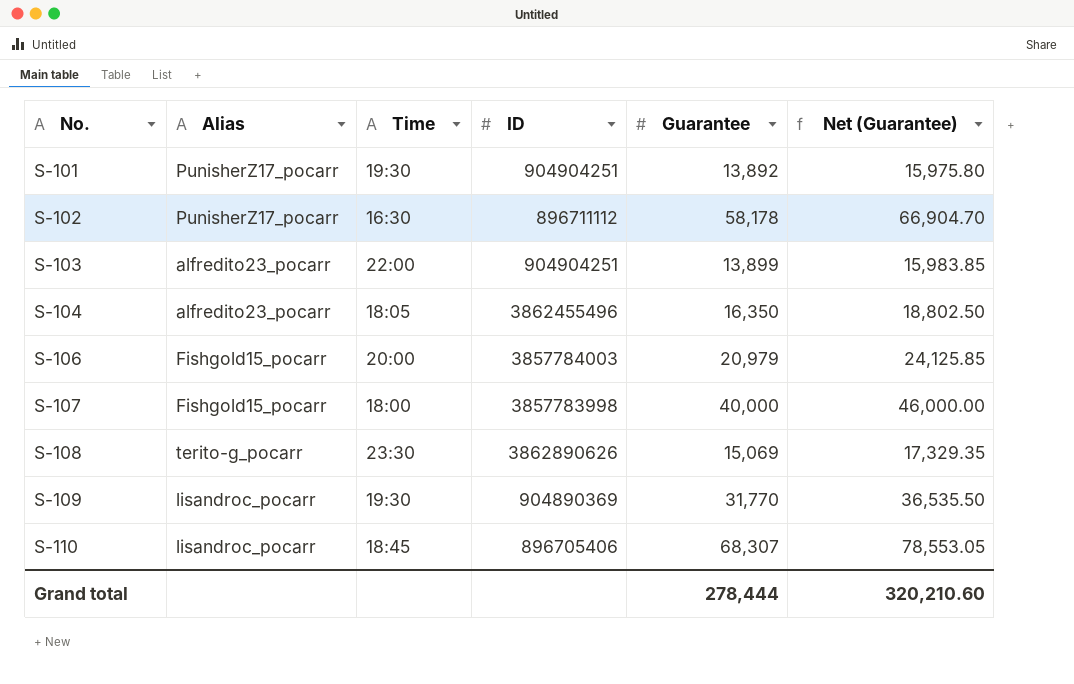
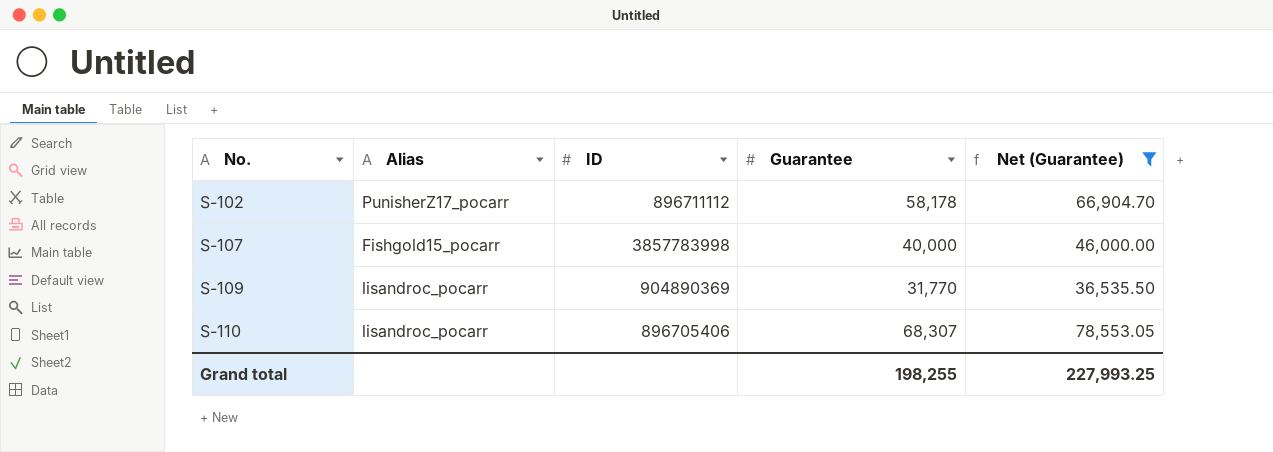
filter: none -> Net (Guarantee) >= 36,535.50
column Time | position: 3 -> none
Grand total | Guarantee: 278,444 -> 198,255
Grand total | Net (Guarantee): 320,210.60 -> 227,993.25

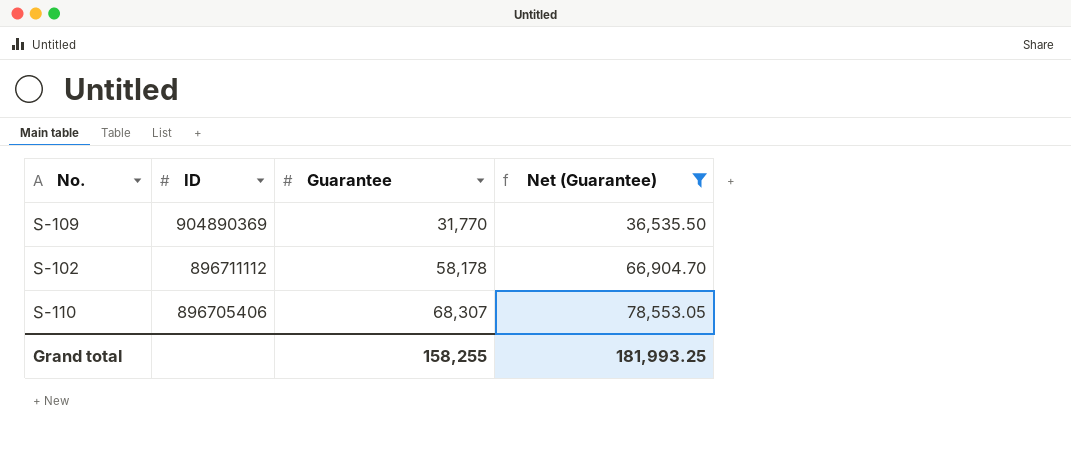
row order: No. ascending -> ID descending
column Alias | position: 2 -> none
row S-107: Fishgold15_pocarr | 3857783998 | 40,000 | 46,000.00 -> none
Grand total | Guarantee: 198,255 -> 158,255
Grand total | Net (Guarantee): 227,993.25 -> 181,993.25

